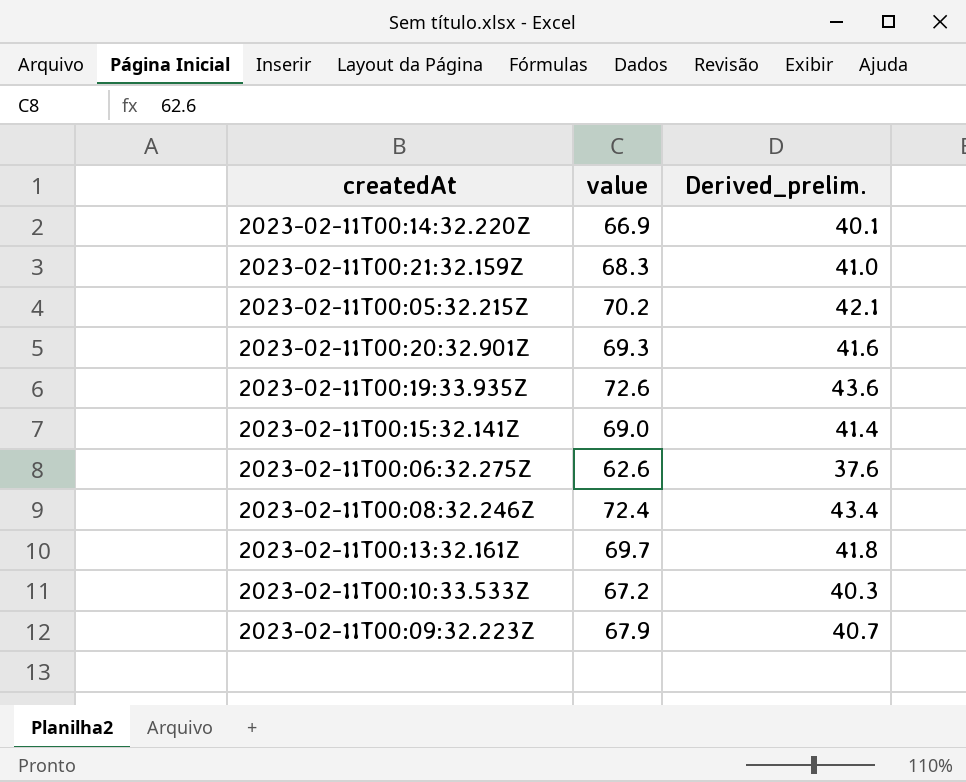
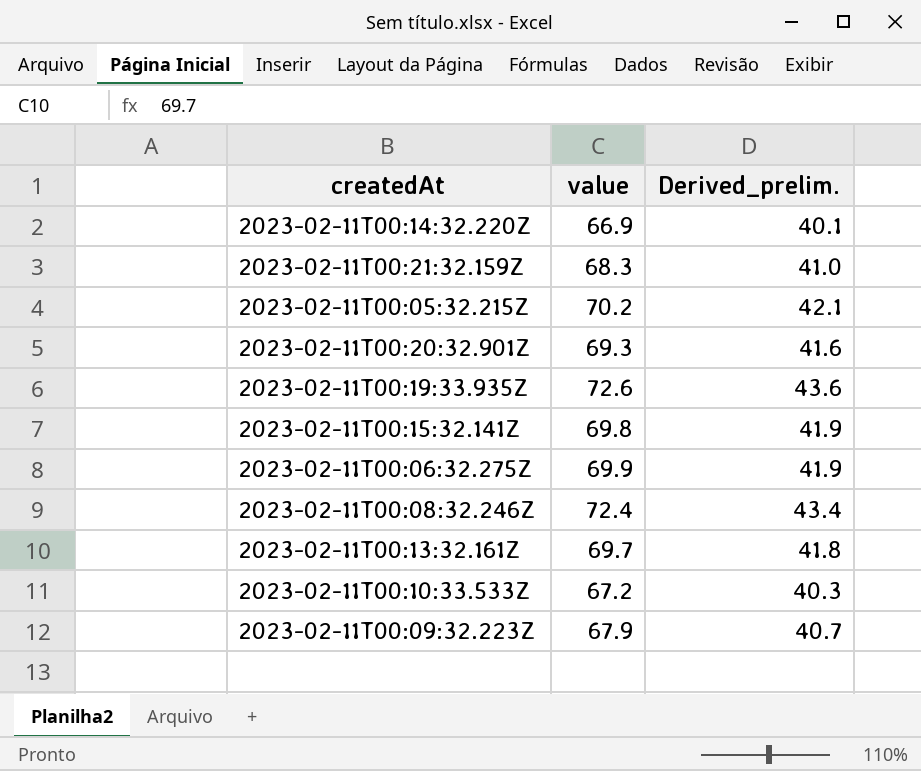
2023-02-11T00:15:32.141Z | value: 69.0 -> 69.8
2023-02-11T00:15:32.141Z | Derived_prelim.: 41.4 -> 41.9
2023-02-11T00:06:32.275Z | value: 62.6 -> 69.9
2023-02-11T00:06:32.275Z | Derived_prelim.: 37.6 -> 41.9

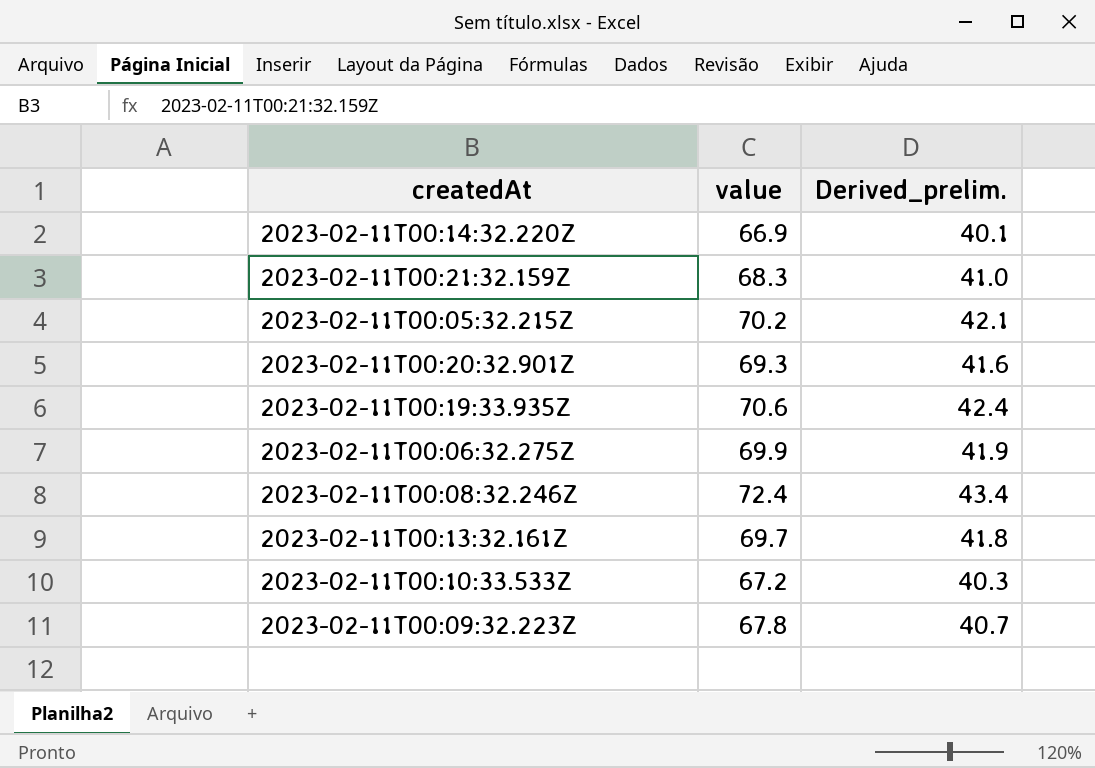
row 2023-02-11T00:15:32.141Z: 69.8 | 41.9 -> none
2023-02-11T00:19:33.935Z | value: 72.6 -> 70.6
2023-02-11T00:19:33.935Z | Derived_prelim.: 43.6 -> 42.4
2023-02-11T00:09:32.223Z | value: 67.9 -> 67.8

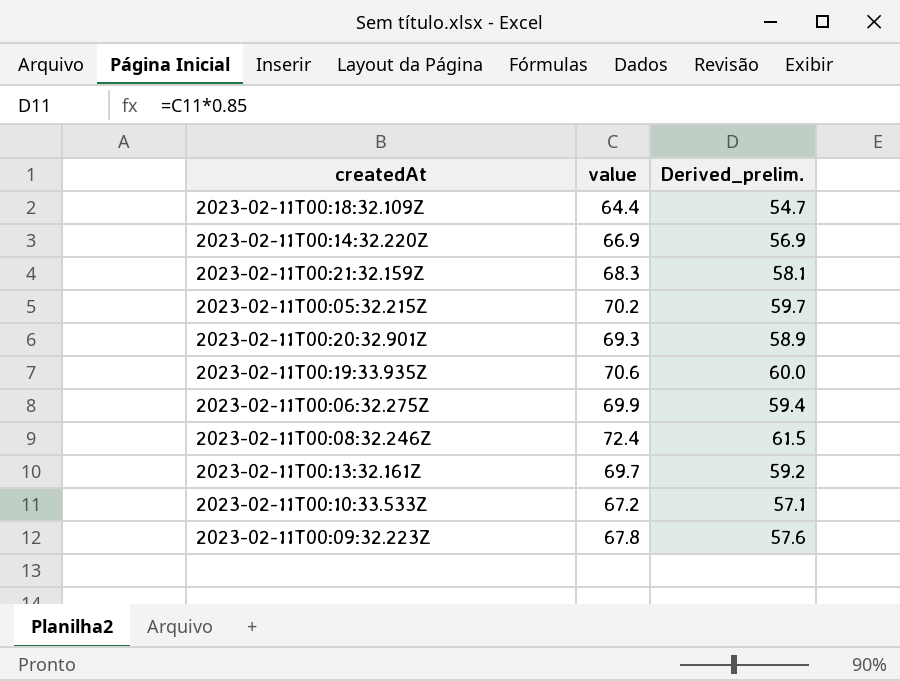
column Derived_prelim. | formula: [value] * 0.6 -> [value] * 0.85
row 2023-02-11T00:18:32.109Z: none -> 64.4 | 54.7

